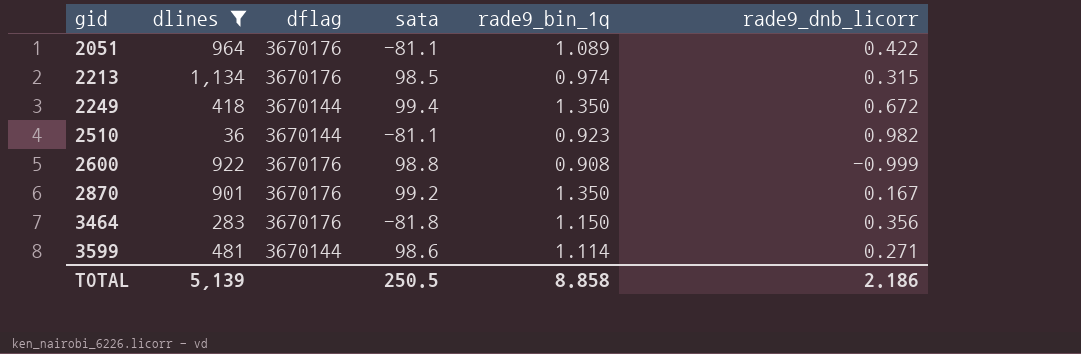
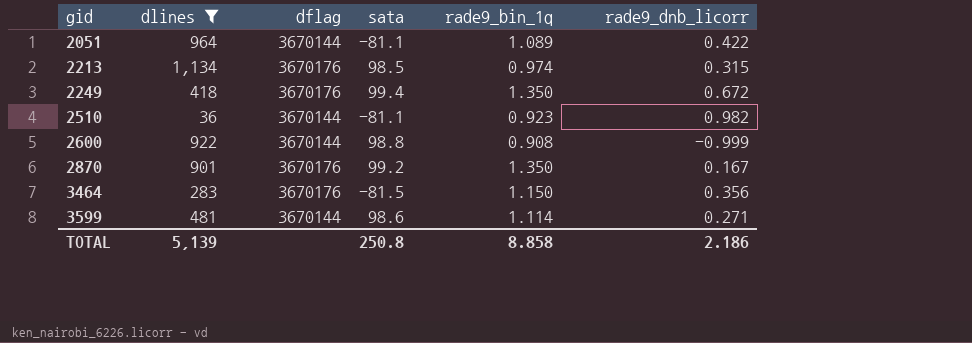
2051 | dflag: 3670176 -> 3670144
2249 | dflag: 3670144 -> 3670176
2600 | dflag: 3670176 -> 3670144
3464 | sata: -81.8 -> -81.5
TOTAL | sata: 250.5 -> 250.8

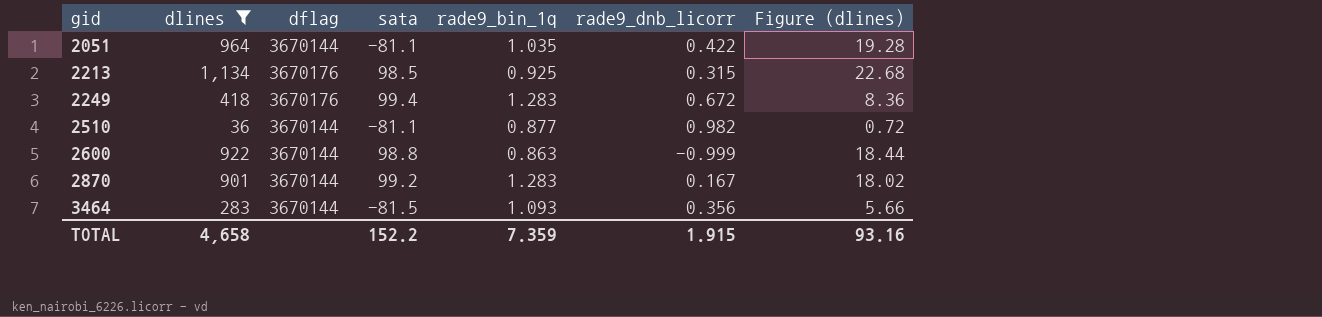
column Figure (dlines) | formula: none -> [dlines] * 0.02
row 3599: 481 | 3670144 | 98.6 | 1.114 | 0.271 -> none
2051 | rade9_bin_1q: 1.089 -> 1.035
2213 | rade9_bin_1q: 0.974 -> 0.925
2249 | rade9_bin_1q: 1.350 -> 1.283
2510 | rade9_bin_1q: 0.923 -> 0.877
2600 | rade9_bin_1q: 0.908 -> 0.863
2870 | dflag: 3670176 -> 3670144
2870 | rade9_bin_1q: 1.350 -> 1.283
3464 | dflag: 3670176 -> 3670144
3464 | rade9_bin_1q: 1.150 -> 1.093
TOTAL | dlines: 5,139 -> 4,658
TOTAL | sata: 250.8 -> 152.2
TOTAL | rade9_bin_1q: 8.858 -> 7.359
TOTAL | rade9_dnb_licorr: 2.186 -> 1.915

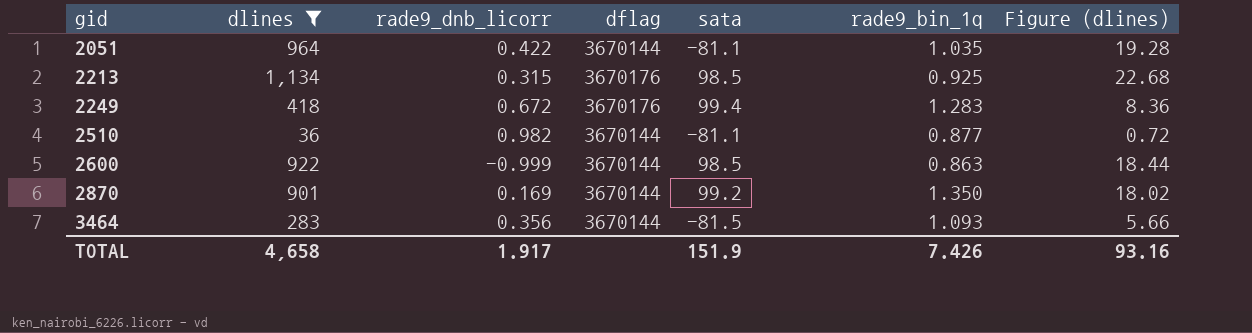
column rade9_dnb_licorr | position: 6 -> 3
2600 | sata: 98.8 -> 98.5
2870 | rade9_dnb_licorr: 0.167 -> 0.169
2870 | rade9_bin_1q: 1.283 -> 1.350
TOTAL | rade9_dnb_licorr: 1.915 -> 1.917
TOTAL | sata: 152.2 -> 151.9
TOTAL | rade9_bin_1q: 7.359 -> 7.426

